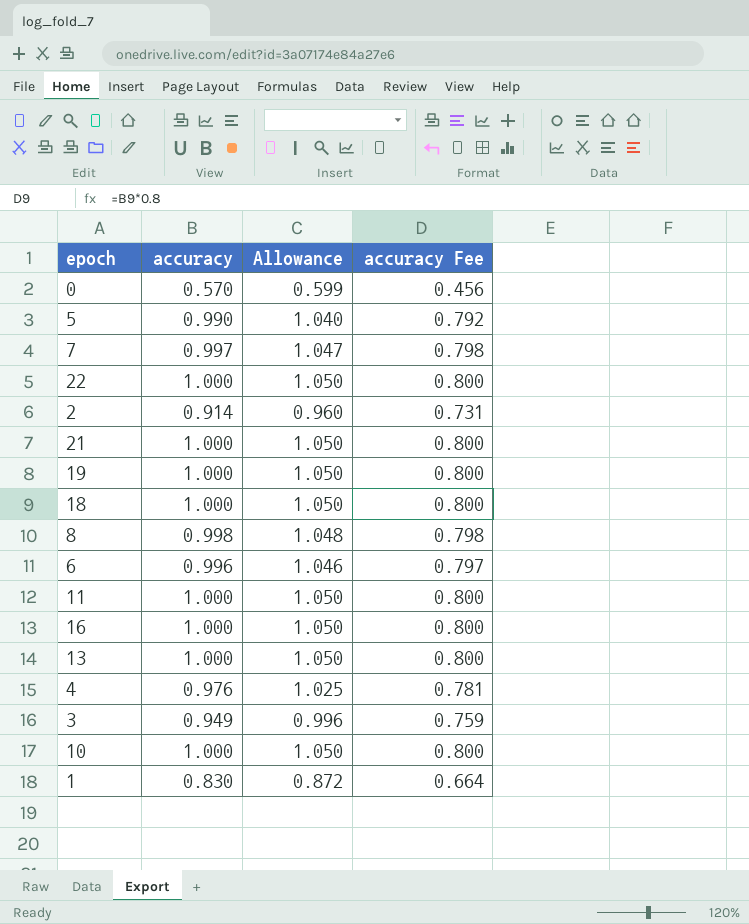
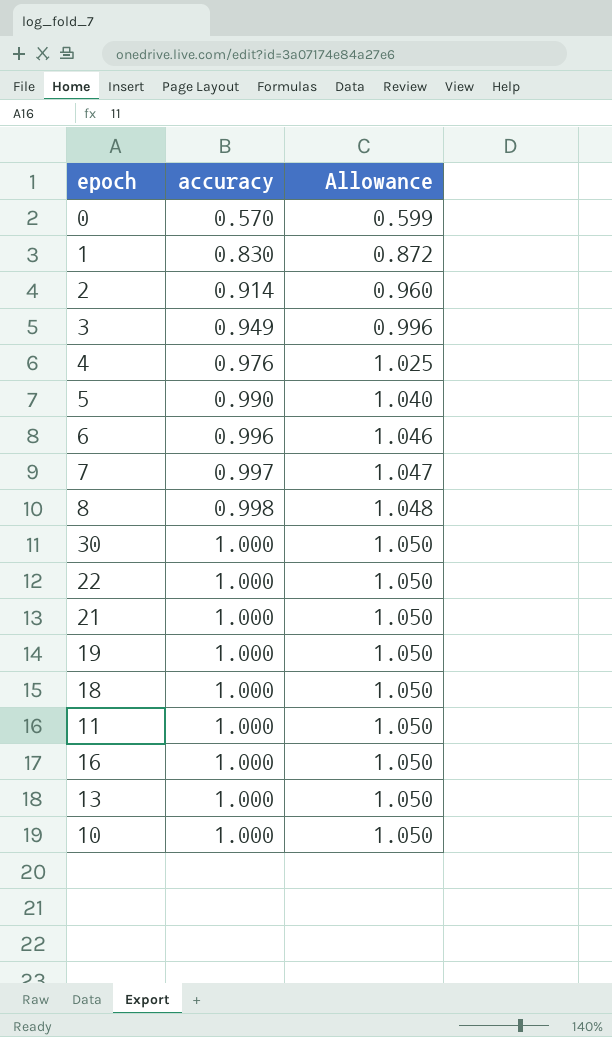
row order: none -> accuracy ascending
column accuracy Fee | formula: [accuracy] * 0.8 -> none
row 30: none -> 1.000 | 1.050

